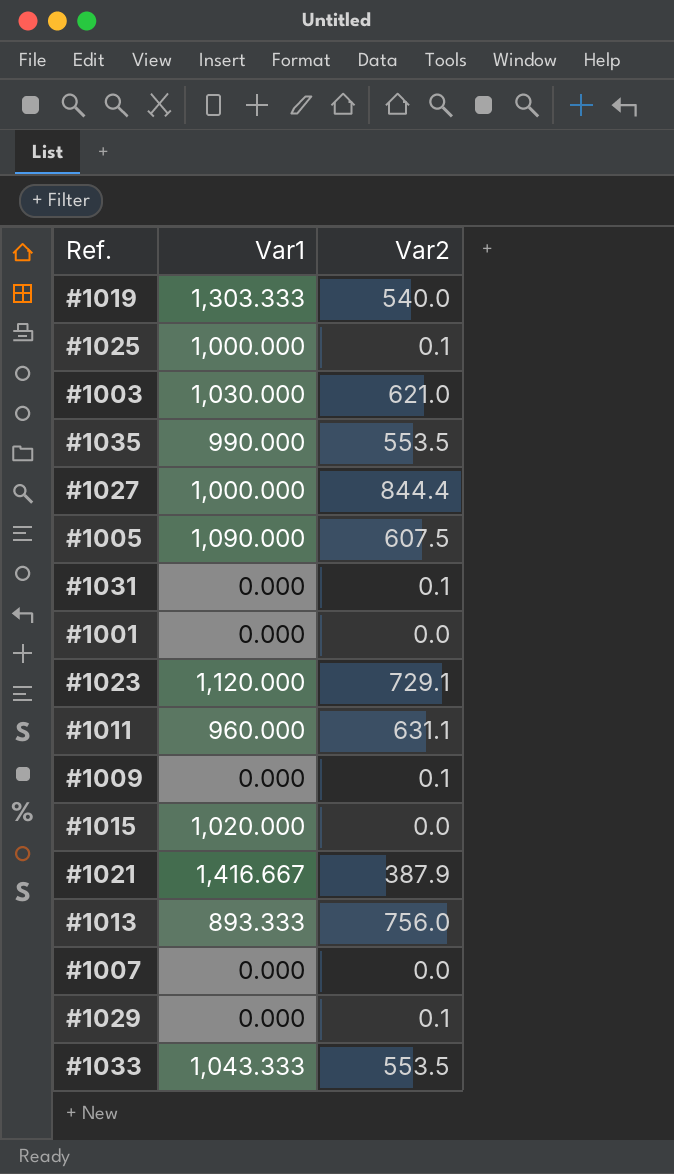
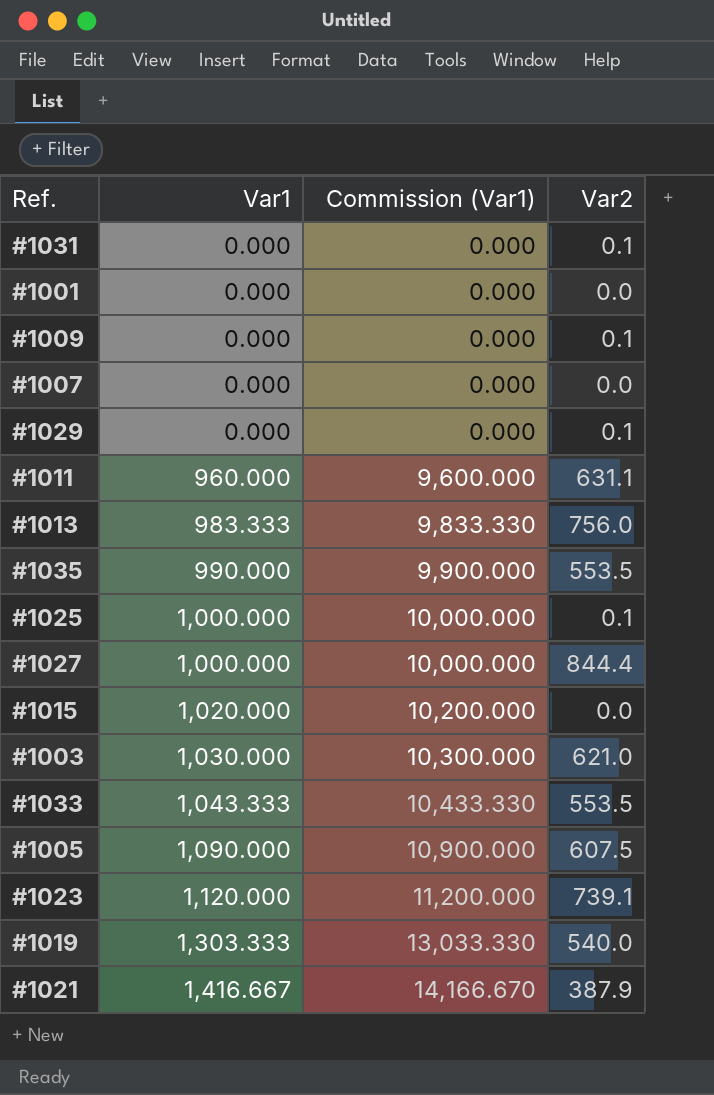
row order: none -> Var1 ascending
column Commission (Var1) | formula: none -> [Var1] * 10
#1013 | Var1: 893.333 -> 983.333
#1023 | Var2: 729.1 -> 739.1

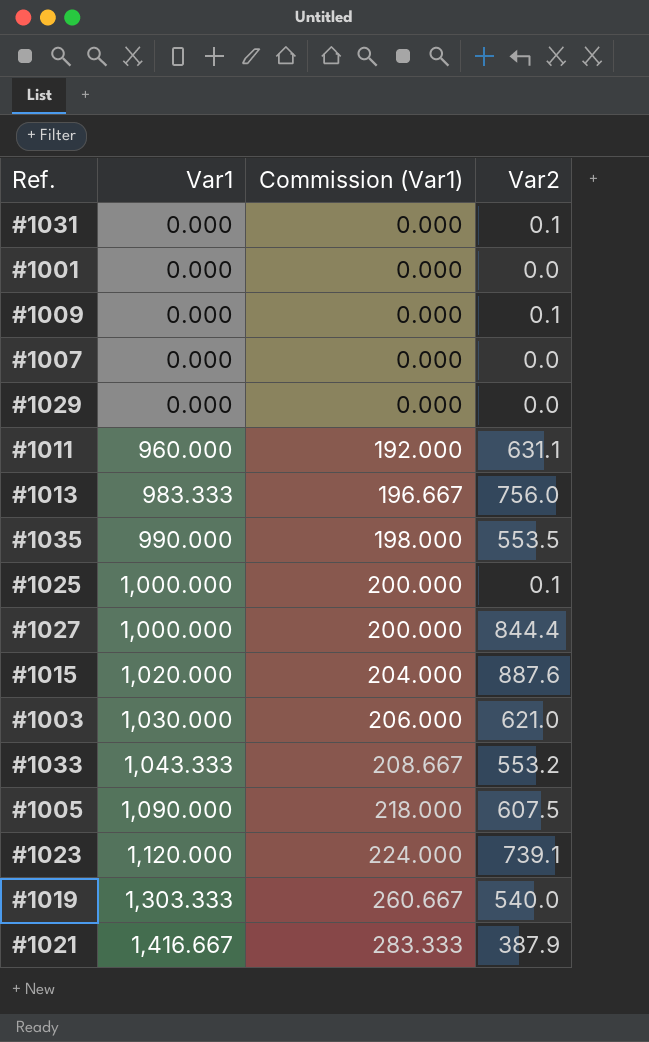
column Commission (Var1) | formula: [Var1] * 10 -> [Var1] * 0.2
#1029 | Var2: 0.1 -> 0.0
#1015 | Var2: 0.0 -> 887.6
#1033 | Var2: 553.5 -> 553.2

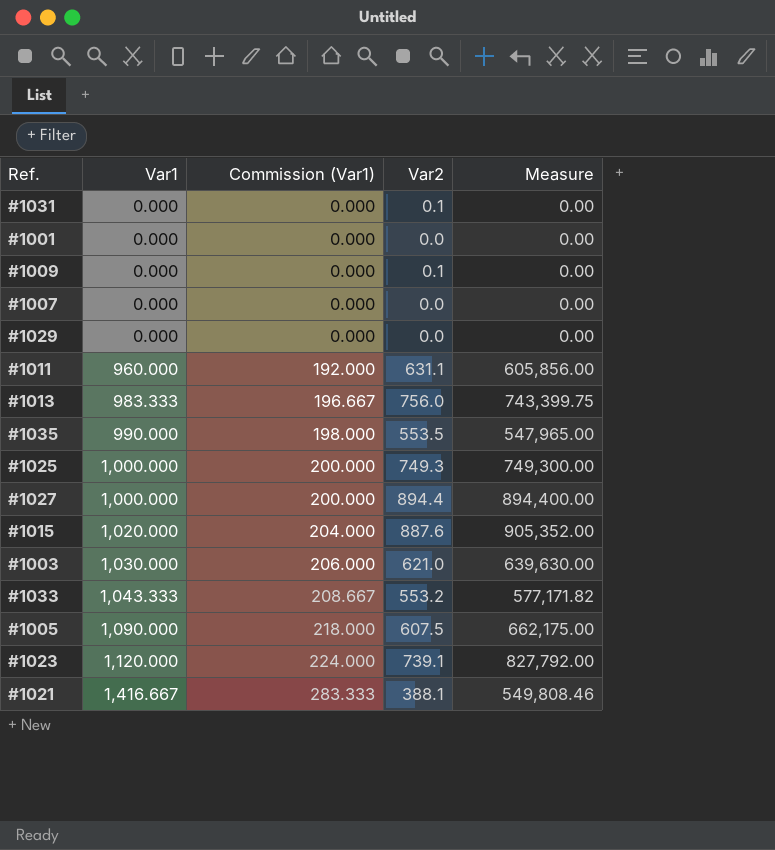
column Measure | formula: none -> [Var1] * [Var2]
row #1019: 1,303.333 | 260.667 | 540.0 -> none
#1025 | Var2: 0.1 -> 749.3
#1027 | Var2: 844.4 -> 894.4
#1021 | Var2: 387.9 -> 388.1

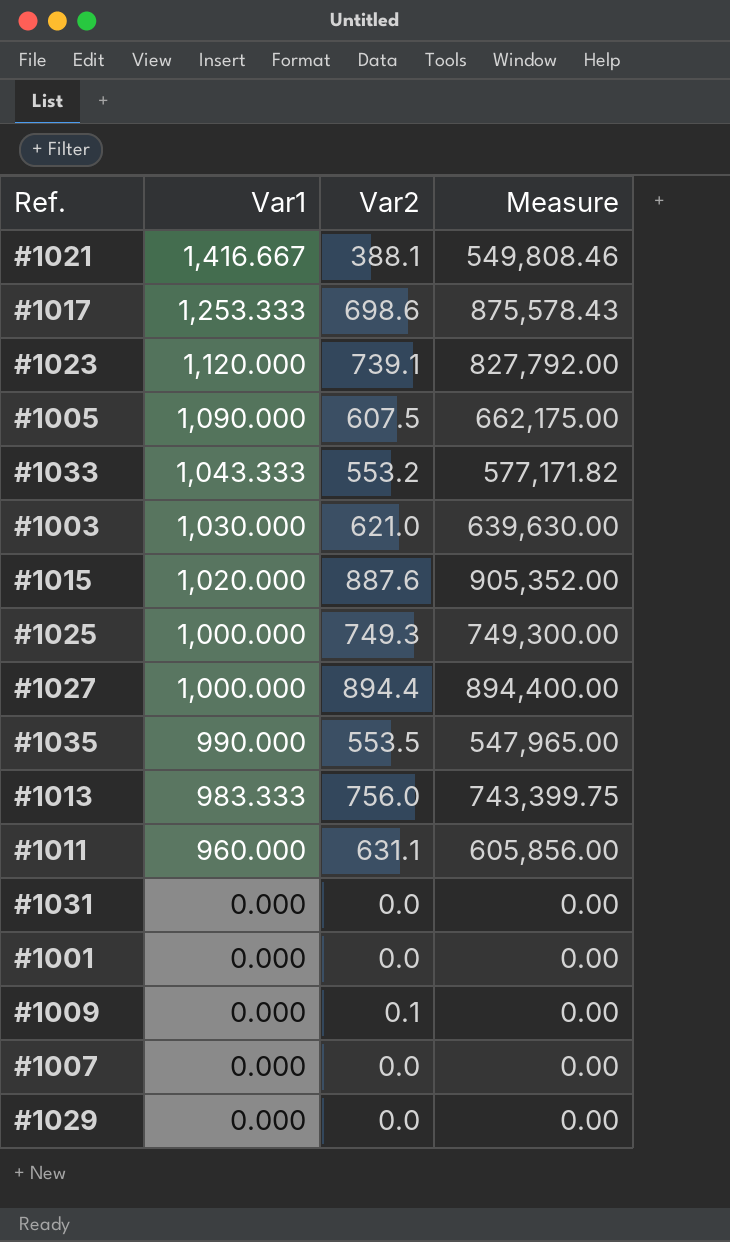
row order: Var1 ascending -> Var1 descending
column Commission (Var1) | formula: [Var1] * 0.2 -> none
row #1017: none -> 1,253.333 | 698.6 | 875,578.43
#1031 | Var2: 0.1 -> 0.0

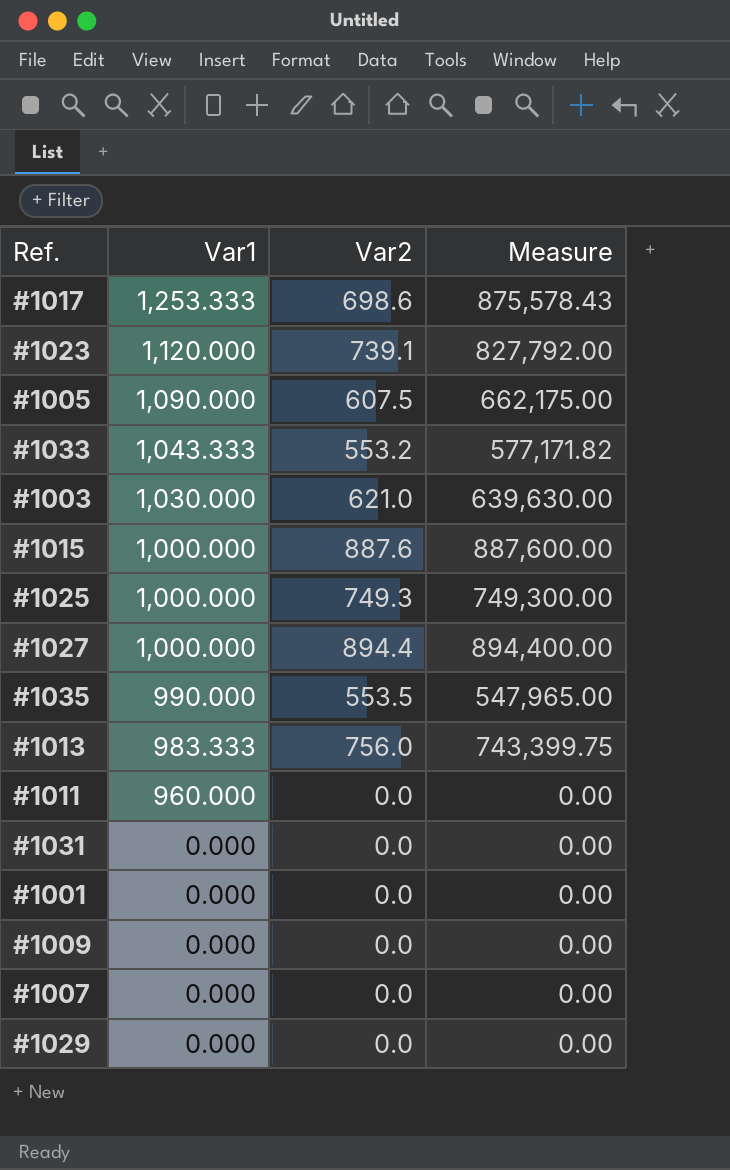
row #1021: 1,416.667 | 388.1 | 549,808.46 -> none
#1015 | Var1: 1,020.000 -> 1,000.000
#1015 | Measure: 905,352.00 -> 887,600.00
#1011 | Var2: 631.1 -> 0.0
#1011 | Measure: 605,856.00 -> 0.00
#1009 | Var2: 0.1 -> 0.0

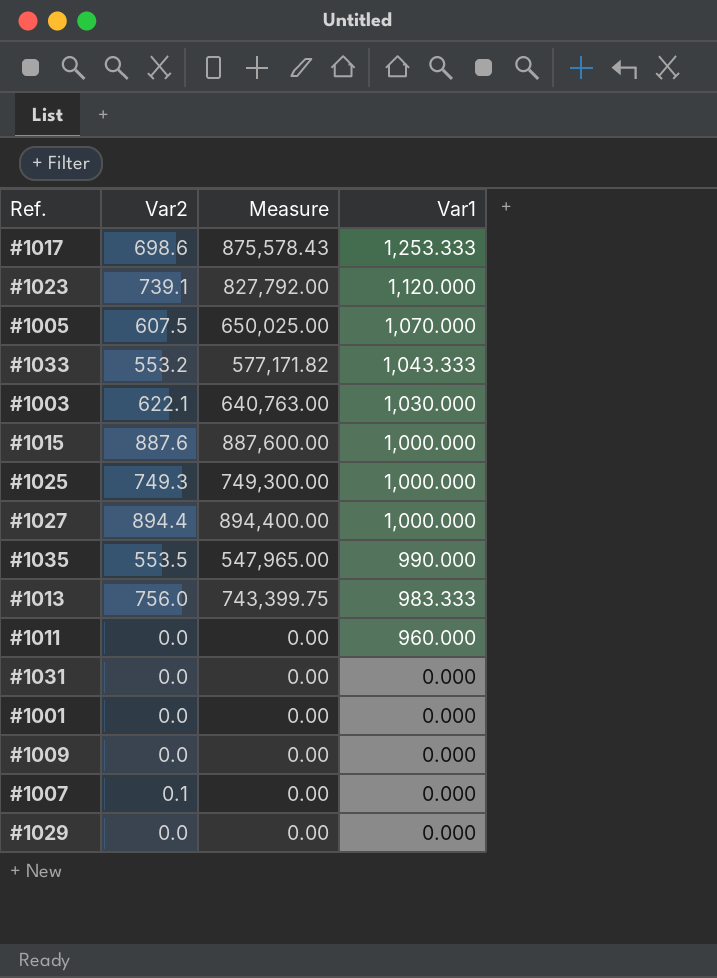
column Var1 | position: 2 -> 4
#1005 | Measure: 662,175.00 -> 650,025.00
#1005 | Var1: 1,090.000 -> 1,070.000
#1003 | Var2: 621.0 -> 622.1
#1003 | Measure: 639,630.00 -> 640,763.00
#1007 | Var2: 0.0 -> 0.1

